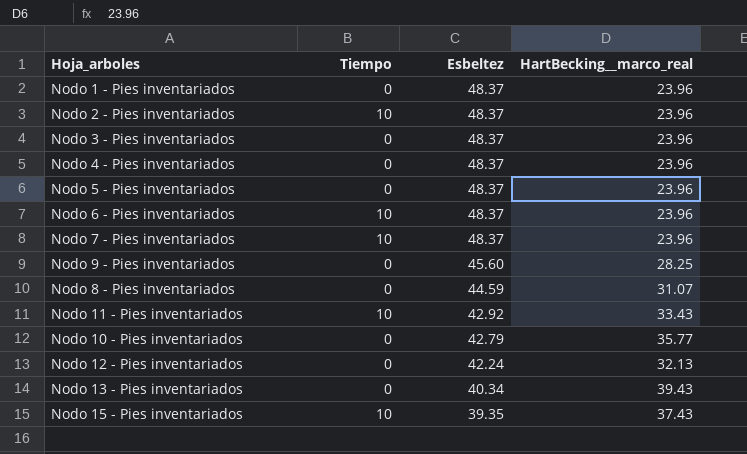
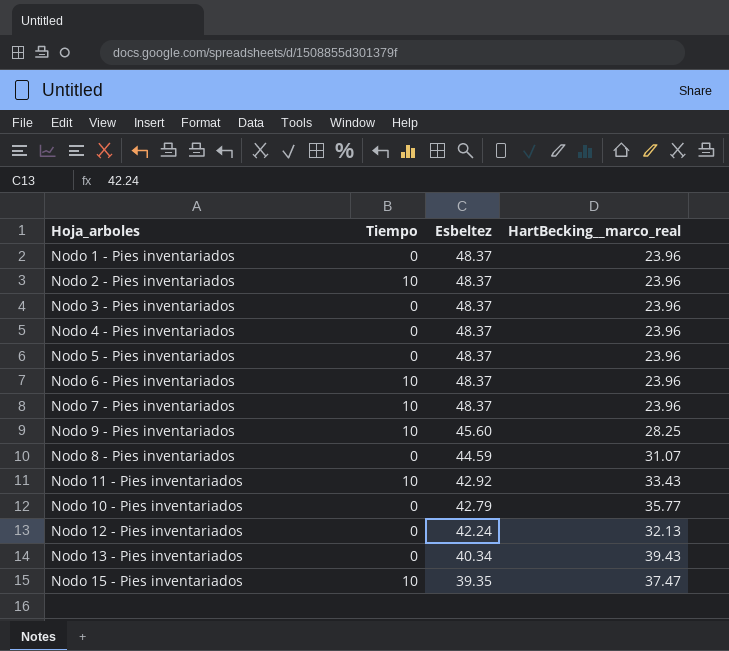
Nodo 9 - Pies inventariados | Tiempo: 0 -> 10
Nodo 15 - Pies inventariados | HartBecking__marco_real: 37.43 -> 37.47

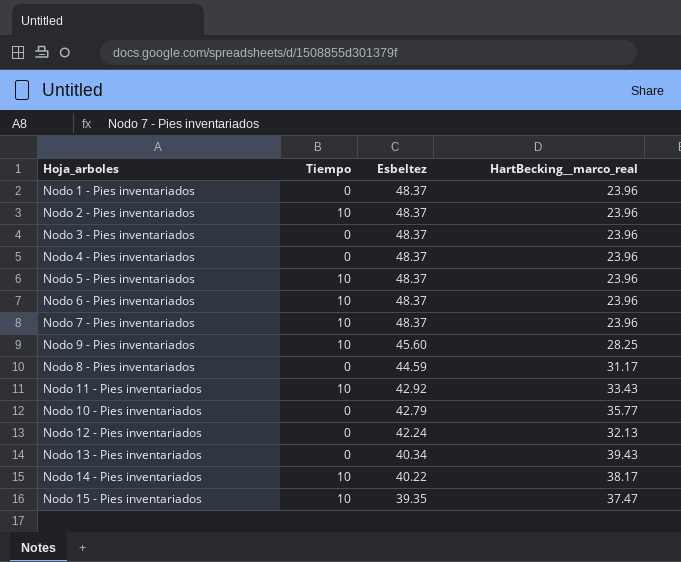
Nodo 5 - Pies inventariados | Tiempo: 0 -> 10
Nodo 8 - Pies inventariados | HartBecking__marco_real: 31.07 -> 31.17
row Nodo 14 - Pies inventariados: none -> 10 | 40.22 | 38.17

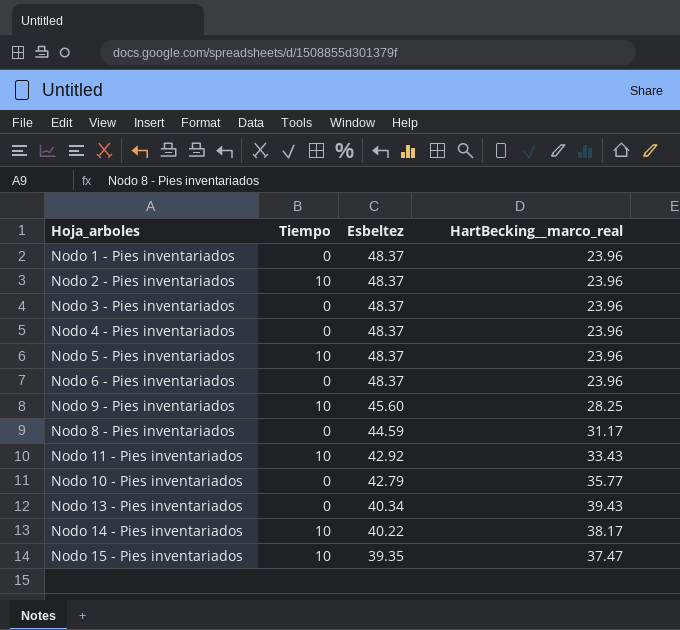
row Nodo 7 - Pies inventariados: 10 | 48.37 | 23.96 -> none
row Nodo 12 - Pies inventariados: 0 | 42.24 | 32.13 -> none
Nodo 6 - Pies inventariados | Tiempo: 10 -> 0

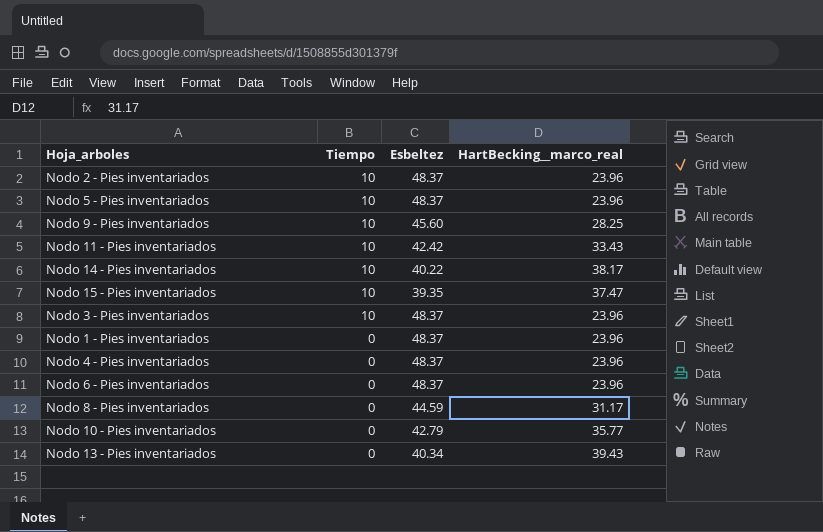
row order: Esbeltez descending -> Tiempo descending
Nodo 11 - Pies inventariados | Esbeltez: 42.92 -> 42.42
Nodo 3 - Pies inventariados | Tiempo: 0 -> 10

